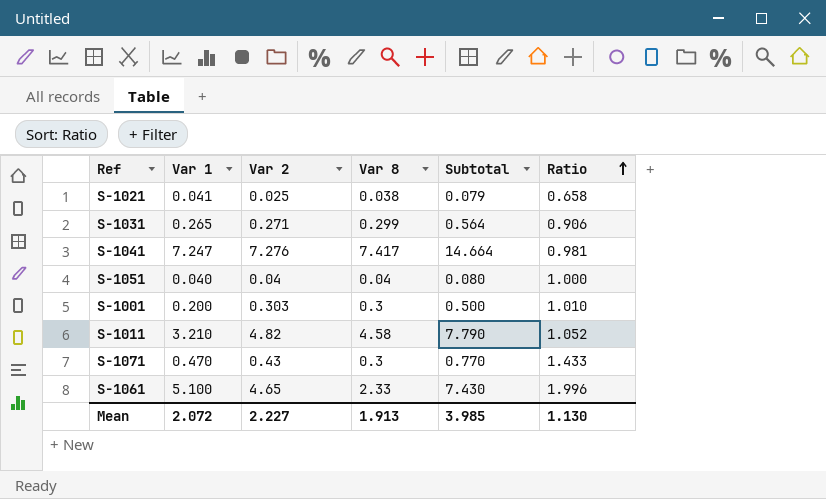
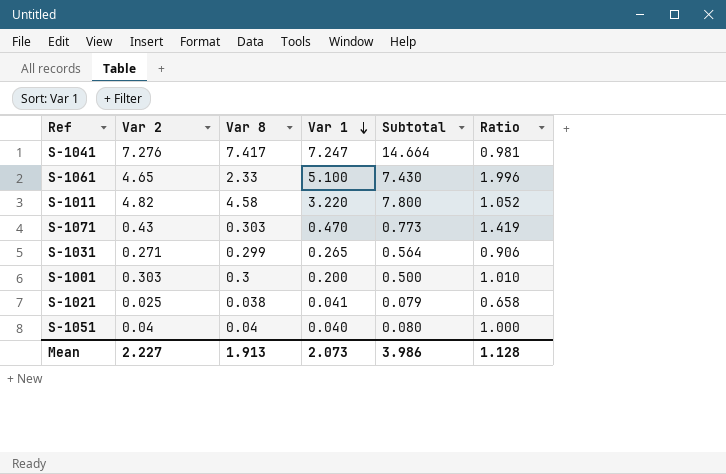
row order: Ratio ascending -> Var 1 descending
column Var 1 | position: 2 -> 4
S-1011 | Var 1: 3.210 -> 3.220
S-1011 | Subtotal: 7.790 -> 7.800
S-1071 | Var 8: 0.3 -> 0.303
S-1071 | Subtotal: 0.770 -> 0.773
S-1071 | Ratio: 1.433 -> 1.419
Mean | Var 1: 2.072 -> 2.073
Mean | Subtotal: 3.985 -> 3.986
Mean | Ratio: 1.130 -> 1.128

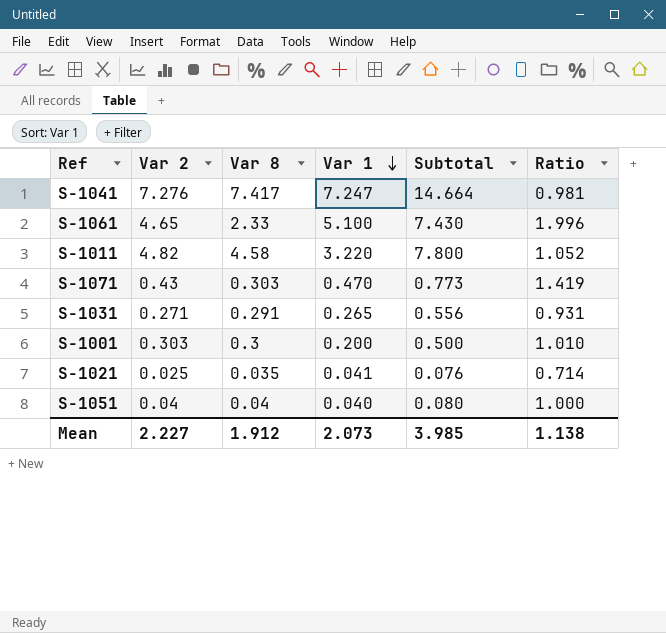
S-1031 | Var 8: 0.299 -> 0.291
S-1031 | Subtotal: 0.564 -> 0.556
S-1031 | Ratio: 0.906 -> 0.931
S-1021 | Var 8: 0.038 -> 0.035
S-1021 | Subtotal: 0.079 -> 0.076
S-1021 | Ratio: 0.658 -> 0.714
Mean | Var 8: 1.913 -> 1.912
Mean | Subtotal: 3.986 -> 3.985
Mean | Ratio: 1.128 -> 1.138

